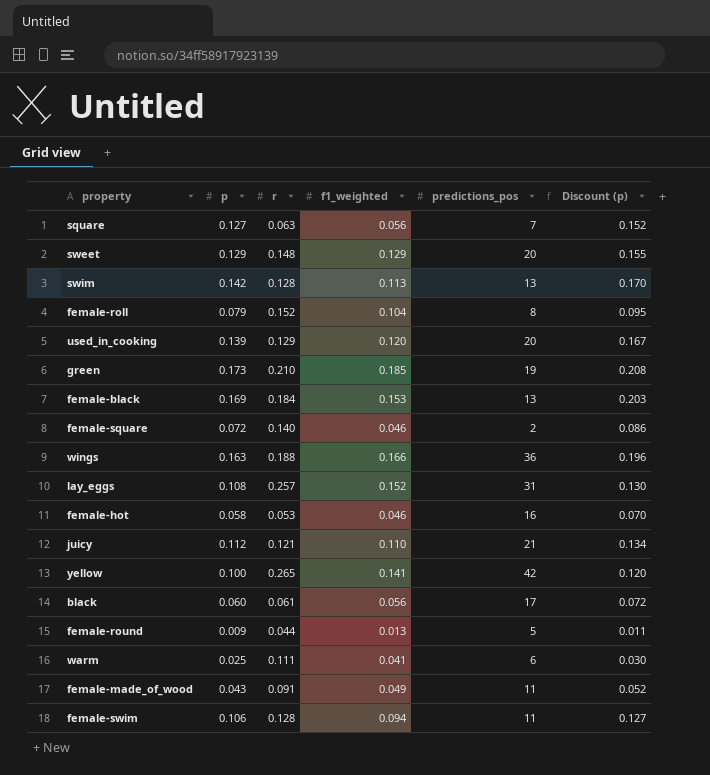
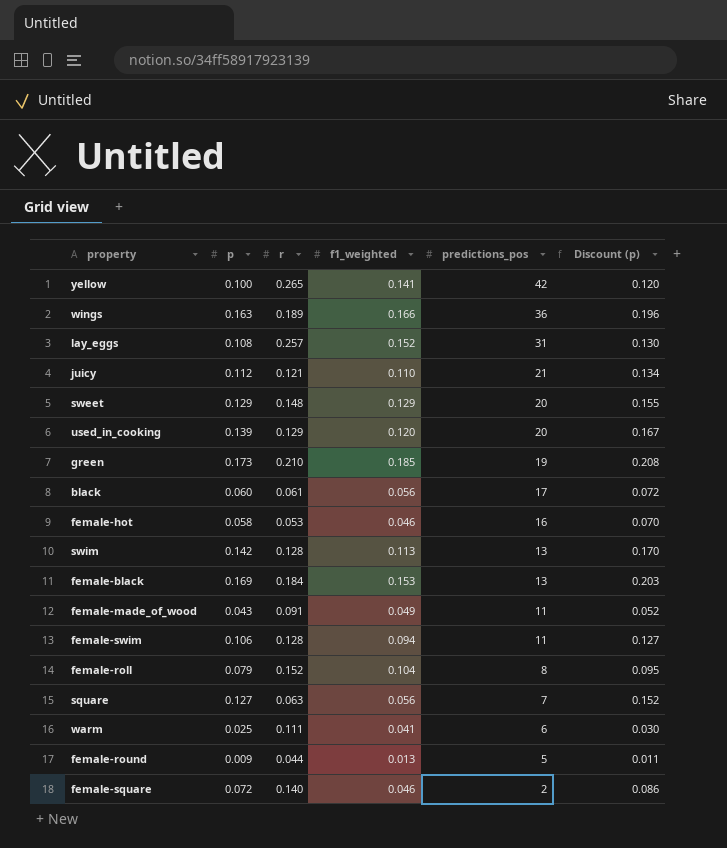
row order: none -> predictions_pos descending
wings | r: 0.188 -> 0.189

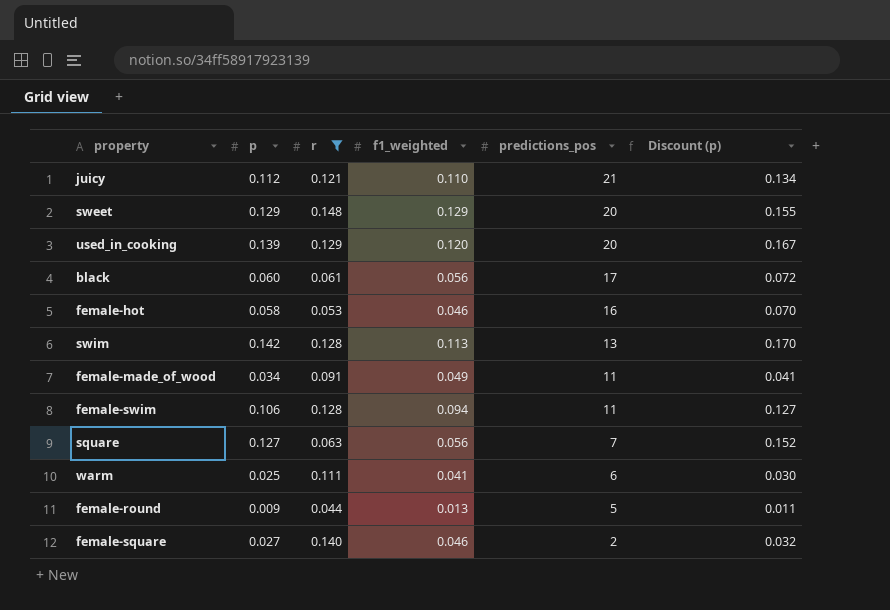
filter: none -> r <= 0.148
female-made_of_wood | p: 0.043 -> 0.034
female-made_of_wood | Discount (p): 0.052 -> 0.041
female-square | p: 0.072 -> 0.027
female-square | Discount (p): 0.086 -> 0.032

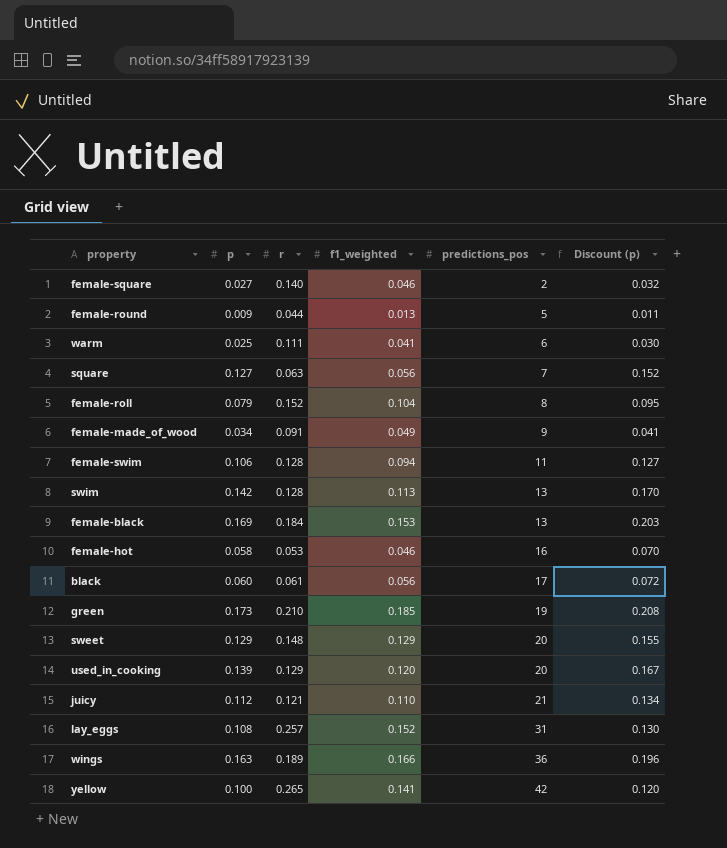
filter: r <= 0.148 -> none
row order: predictions_pos descending -> predictions_pos ascending
female-made_of_wood | predictions_pos: 11 -> 9

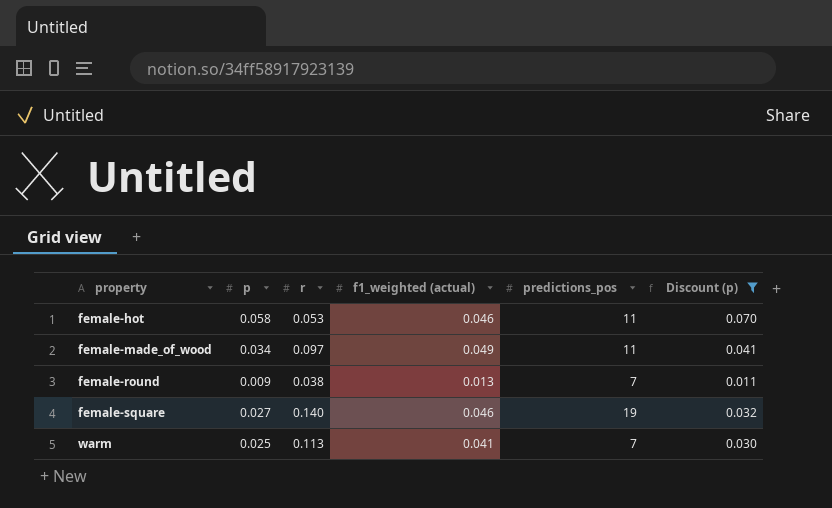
filter: none -> Discount (p) <= 0.070
row order: predictions_pos ascending -> property ascending
column name: f1_weighted -> f1_weighted (actual)
female-hot | predictions_pos: 16 -> 11
female-made_of_wood | r: 0.091 -> 0.097
female-made_of_wood | predictions_pos: 9 -> 11
female-round | r: 0.044 -> 0.038
female-round | predictions_pos: 5 -> 7
female-square | predictions_pos: 2 -> 19
warm | r: 0.111 -> 0.113
warm | predictions_pos: 6 -> 7

